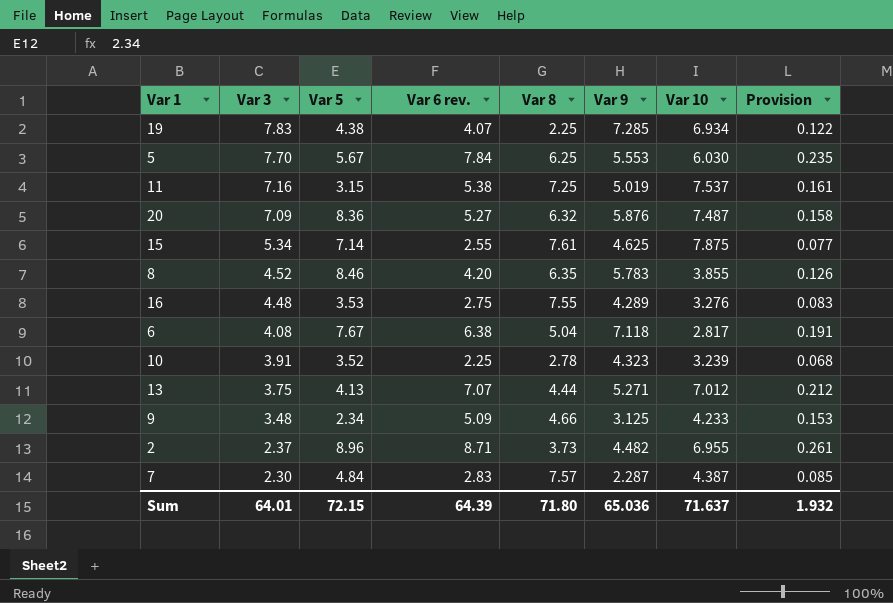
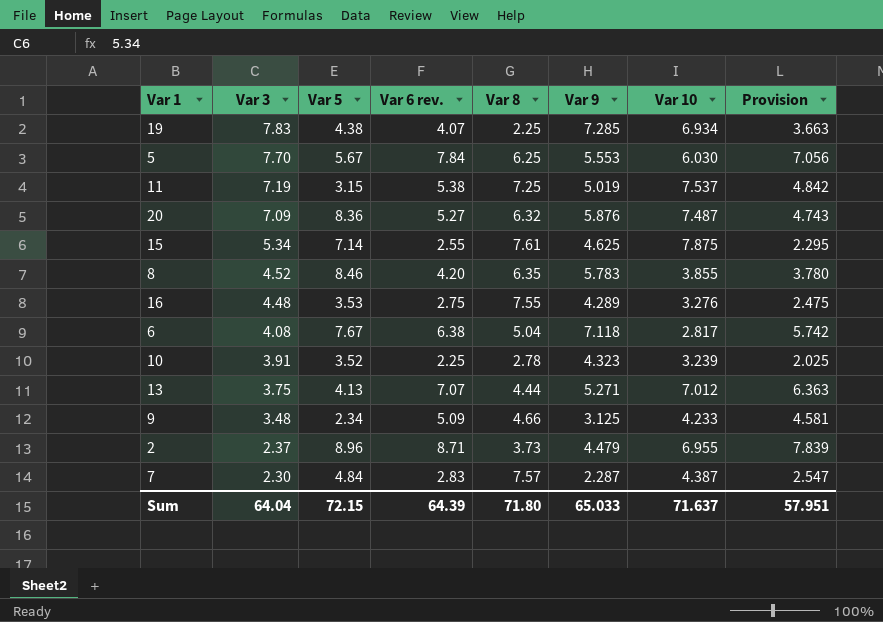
column Provision | formula: [Var 6 rev.] * 0.03 -> [Var 6 rev.] * 0.9
11 | Var 3: 7.16 -> 7.19
2 | Var 9: 4.482 -> 4.479
Sum | Var 3: 64.01 -> 64.04
Sum | Var 9: 65.036 -> 65.033
Sum | Provision: 1.932 -> 57.951

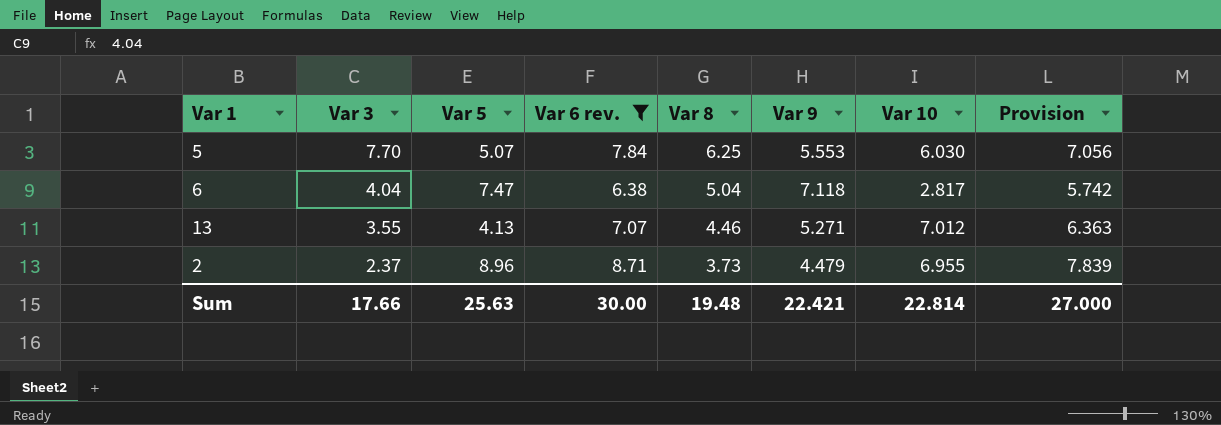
filter: none -> Var 6 rev. >= 6.38
5 | Var 5: 5.67 -> 5.07
6 | Var 3: 4.08 -> 4.04
6 | Var 5: 7.67 -> 7.47
13 | Var 3: 3.75 -> 3.55
13 | Var 8: 4.44 -> 4.46
Sum | Var 3: 64.04 -> 17.66
Sum | Var 5: 72.15 -> 25.63
Sum | Var 6 rev.: 64.39 -> 30.00
Sum | Var 8: 71.80 -> 19.48
Sum | Var 9: 65.033 -> 22.421
Sum | Var 10: 71.637 -> 22.814
Sum | Provision: 57.951 -> 27.000

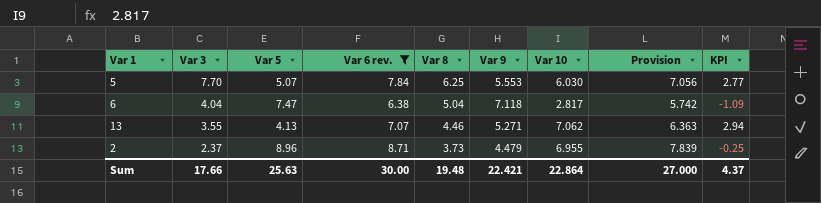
column KPI | formula: none -> [Var 6 rev.] - [Var 5]
13 | Var 10: 7.012 -> 7.062
Sum | Var 10: 22.814 -> 22.864

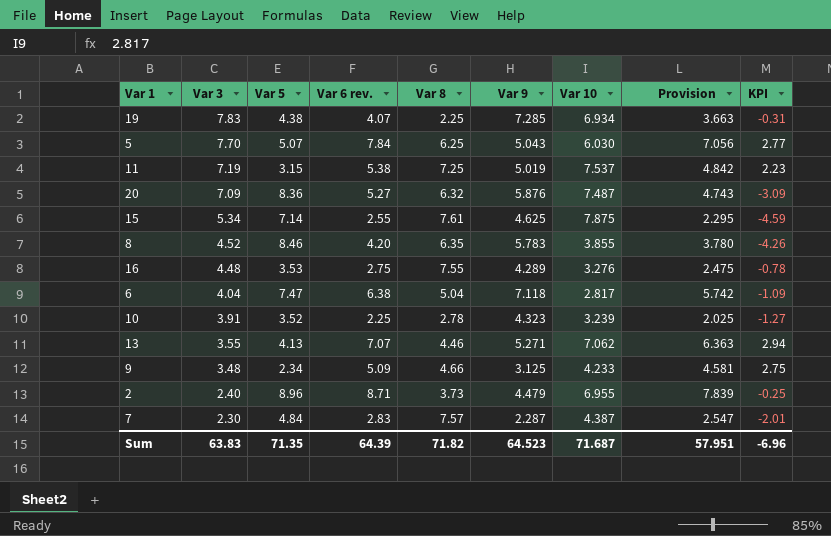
filter: Var 6 rev. >= 6.38 -> none
5 | Var 9: 5.553 -> 5.043
2 | Var 3: 2.37 -> 2.40
Sum | Var 3: 17.66 -> 63.83
Sum | Var 5: 25.63 -> 71.35
Sum | Var 6 rev.: 30.00 -> 64.39
Sum | Var 8: 19.48 -> 71.82
Sum | Var 9: 22.421 -> 64.523
Sum | Var 10: 22.864 -> 71.687
Sum | Provision: 27.000 -> 57.951
Sum | KPI: 4.37 -> -6.96

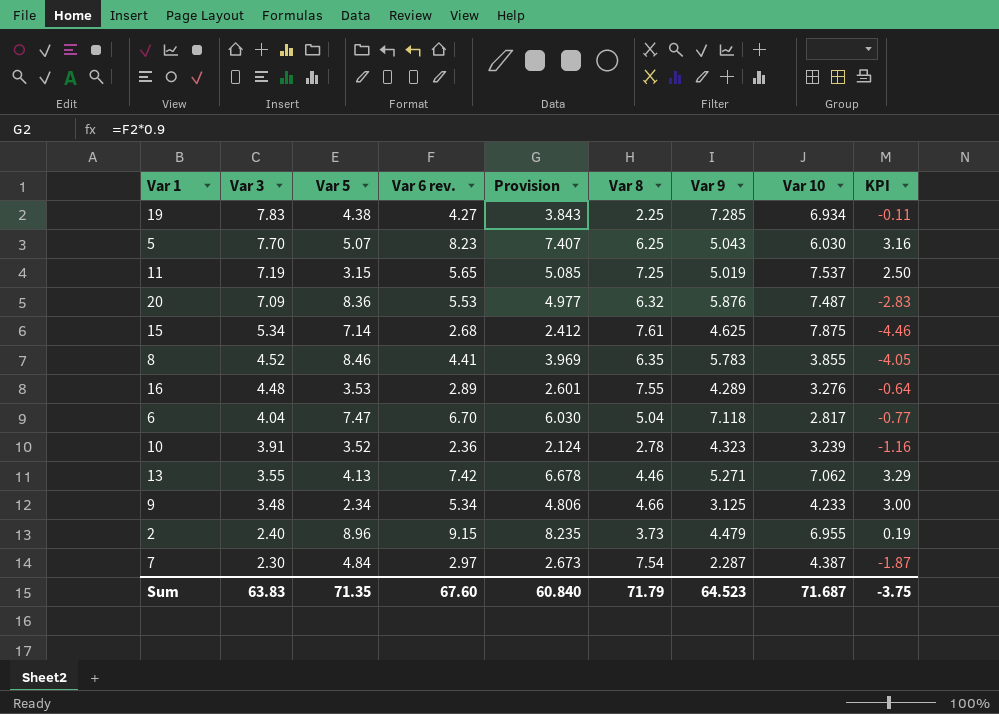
column Provision | position: 8 -> 5
19 | Var 6 rev.: 4.07 -> 4.27
19 | Provision: 3.663 -> 3.843
19 | KPI: -0.31 -> -0.11
5 | Var 6 rev.: 7.84 -> 8.23
5 | Provision: 7.056 -> 7.407
5 | KPI: 2.77 -> 3.16
11 | Var 6 rev.: 5.38 -> 5.65
11 | Provision: 4.842 -> 5.085
11 | KPI: 2.23 -> 2.50
20 | Var 6 rev.: 5.27 -> 5.53
20 | Provision: 4.743 -> 4.977
20 | KPI: -3.09 -> -2.83
15 | Var 6 rev.: 2.55 -> 2.68
15 | Provision: 2.295 -> 2.412
15 | KPI: -4.59 -> -4.46
8 | Var 6 rev.: 4.20 -> 4.41
8 | Provision: 3.780 -> 3.969
8 | KPI: -4.26 -> -4.05
16 | Var 6 rev.: 2.75 -> 2.89
16 | Provision: 2.475 -> 2.601
16 | KPI: -0.78 -> -0.64
6 | Var 6 rev.: 6.38 -> 6.70
6 | Provision: 5.742 -> 6.030
6 | KPI: -1.09 -> -0.77
10 | Var 6 rev.: 2.25 -> 2.36
10 | Provision: 2.025 -> 2.124
10 | KPI: -1.27 -> -1.16
13 | Var 6 rev.: 7.07 -> 7.42
13 | Provision: 6.363 -> 6.678
13 | KPI: 2.94 -> 3.29
9 | Var 6 rev.: 5.09 -> 5.34
9 | Provision: 4.581 -> 4.806
9 | KPI: 2.75 -> 3.00
2 | Var 6 rev.: 8.71 -> 9.15
2 | Provision: 7.839 -> 8.235
2 | KPI: -0.25 -> 0.19
7 | Var 6 rev.: 2.83 -> 2.97
7 | Provision: 2.547 -> 2.673
7 | Var 8: 7.57 -> 7.54
7 | KPI: -2.01 -> -1.87
Sum | Var 6 rev.: 64.39 -> 67.60
Sum | Provision: 57.951 -> 60.840
Sum | Var 8: 71.82 -> 71.79
Sum | KPI: -6.96 -> -3.75

